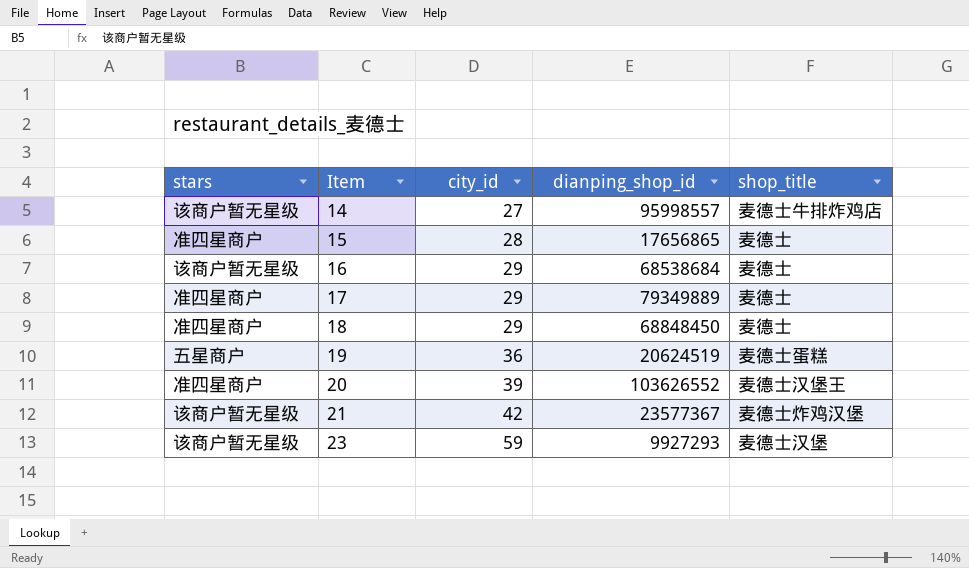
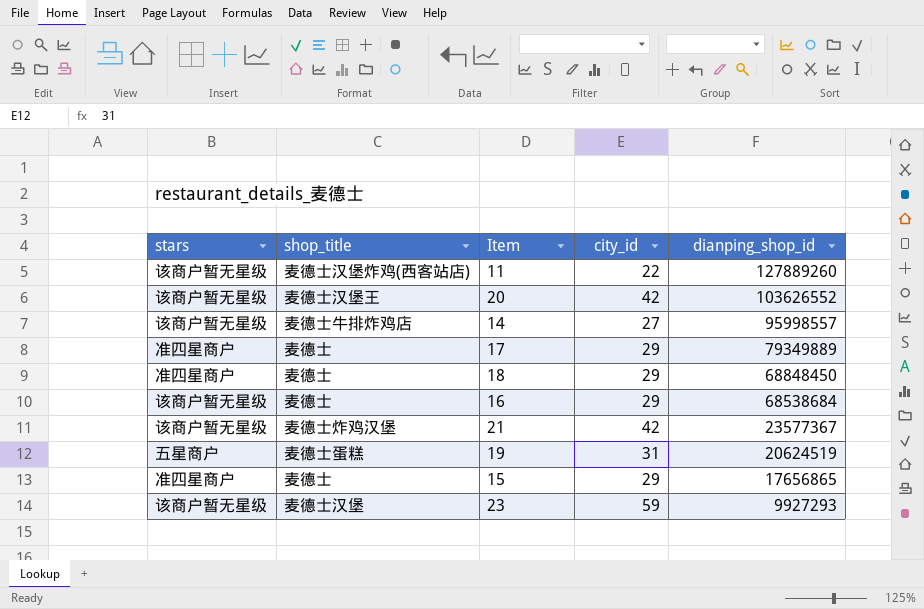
row order: Item ascending -> dianping_shop_id descending
column shop_title | position: 5 -> 2
row 11: none -> 该商户暂无星级 | 麦德士汉堡炸鸡(西客站店) | 22 | 127889260
20 | stars: 准四星商户 -> 该商户暂无星级
20 | city_id: 39 -> 42
19 | city_id: 36 -> 31
15 | city_id: 28 -> 29

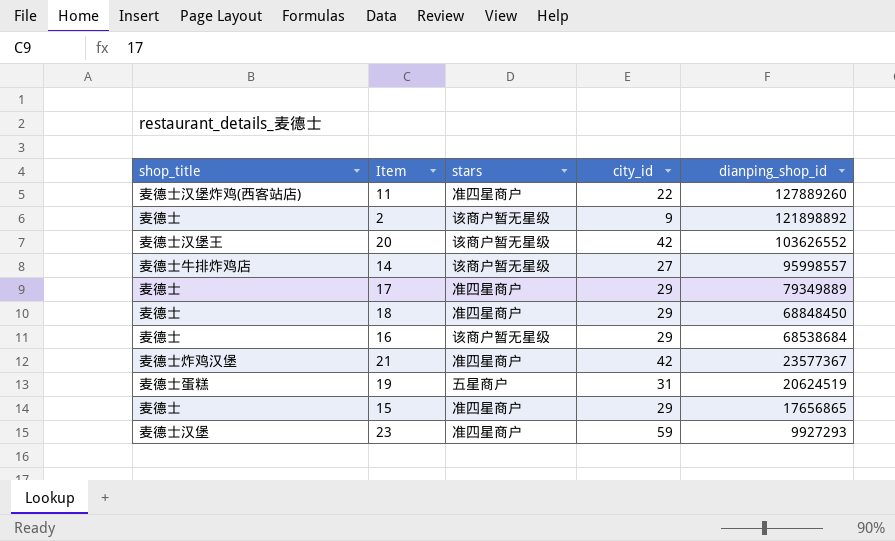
column stars | position: 1 -> 3
11 | stars: 该商户暂无星级 -> 准四星商户
row 2: none -> 麦德士 | 该商户暂无星级 | 9 | 121898892
21 | stars: 该商户暂无星级 -> 准四星商户
23 | stars: 该商户暂无星级 -> 准四星商户

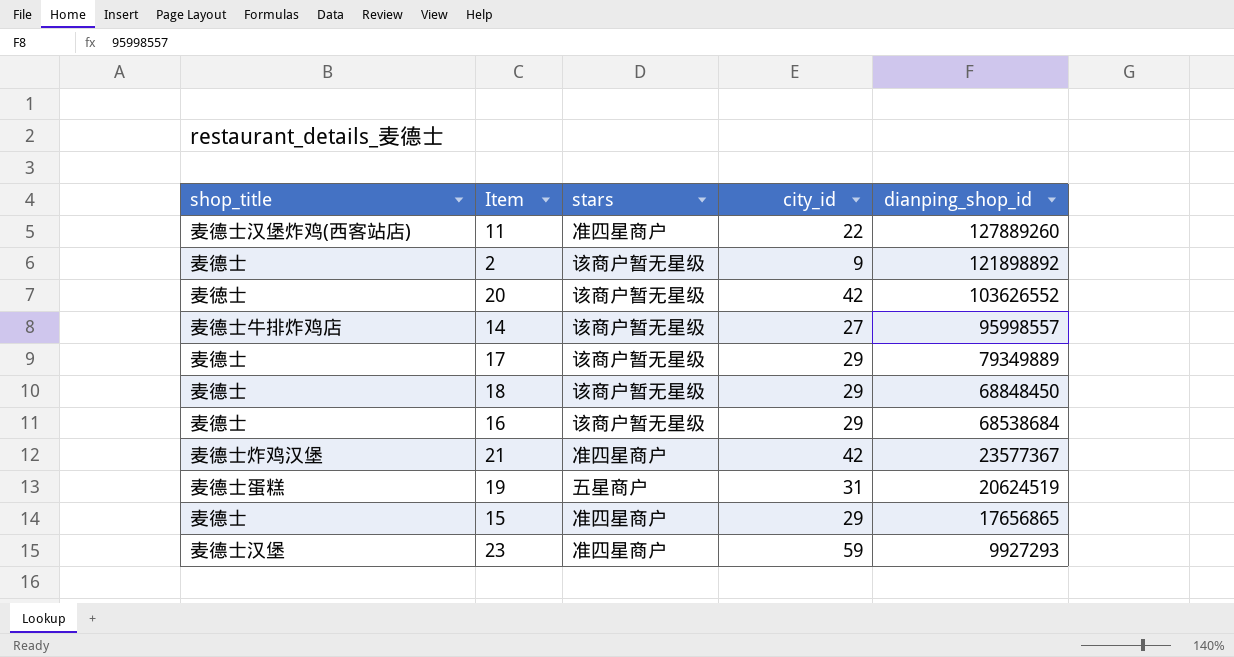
20 | shop_title: 麦德士汉堡王 -> 麦徳士
17 | stars: 准四星商户 -> 该商户暂无星级
18 | stars: 准四星商户 -> 该商户暂无星级

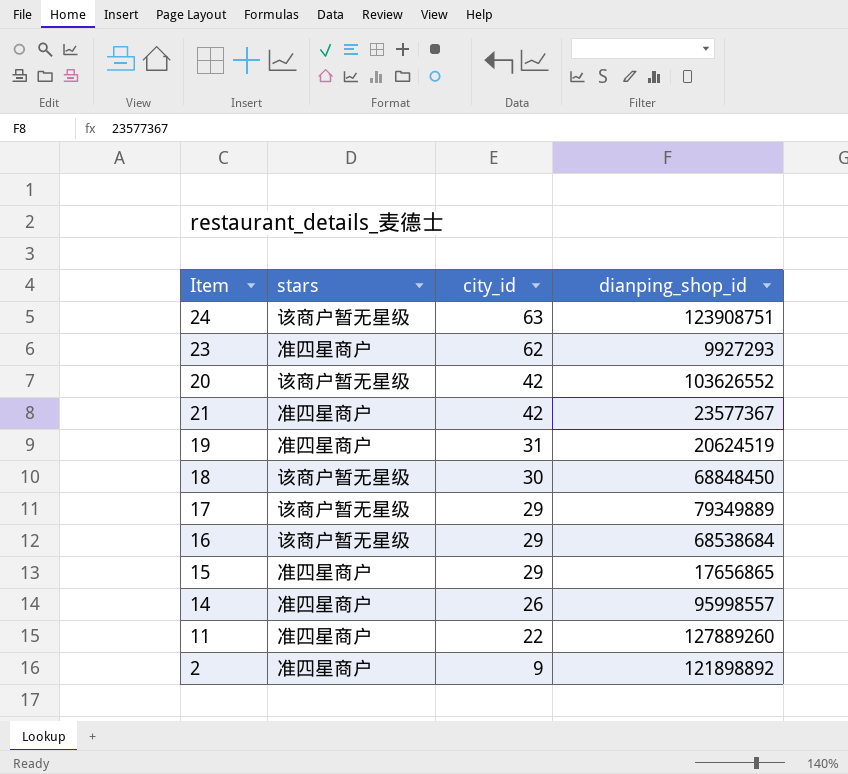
row order: dianping_shop_id descending -> city_id descending
column shop_title | position: 1 -> none
row 24: none -> 该商户暂无星级 | 63 | 123908751
23 | city_id: 59 -> 62
19 | stars: 五星商户 -> 准四星商户
18 | city_id: 29 -> 30
14 | stars: 该商户暂无星级 -> 准四星商户
14 | city_id: 27 -> 26
2 | stars: 该商户暂无星级 -> 准四星商户

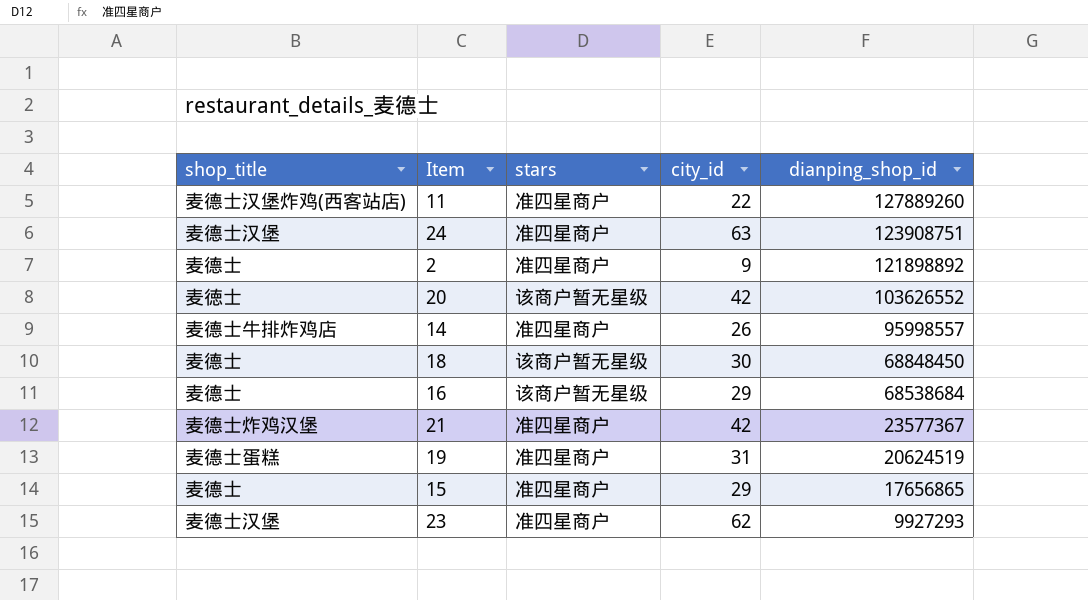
row order: city_id descending -> dianping_shop_id descending
column shop_title | position: none -> 1
row 17: 该商户暂无星级 | 29 | 79349889 -> none
24 | stars: 该商户暂无星级 -> 准四星商户

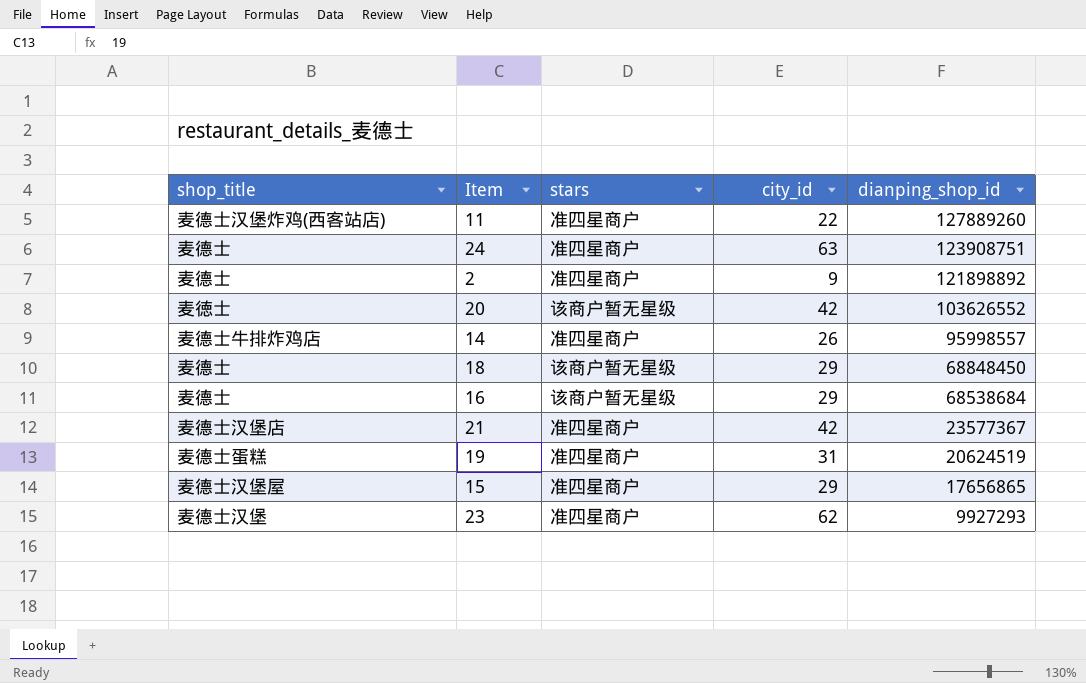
24 | shop_title: 麦德士汉堡 -> 麦德士
18 | city_id: 30 -> 29
21 | shop_title: 麦德士炸鸡汉堡 -> 麦德士汉堡店
15 | shop_title: 麦德士 -> 麦德士汉堡屋

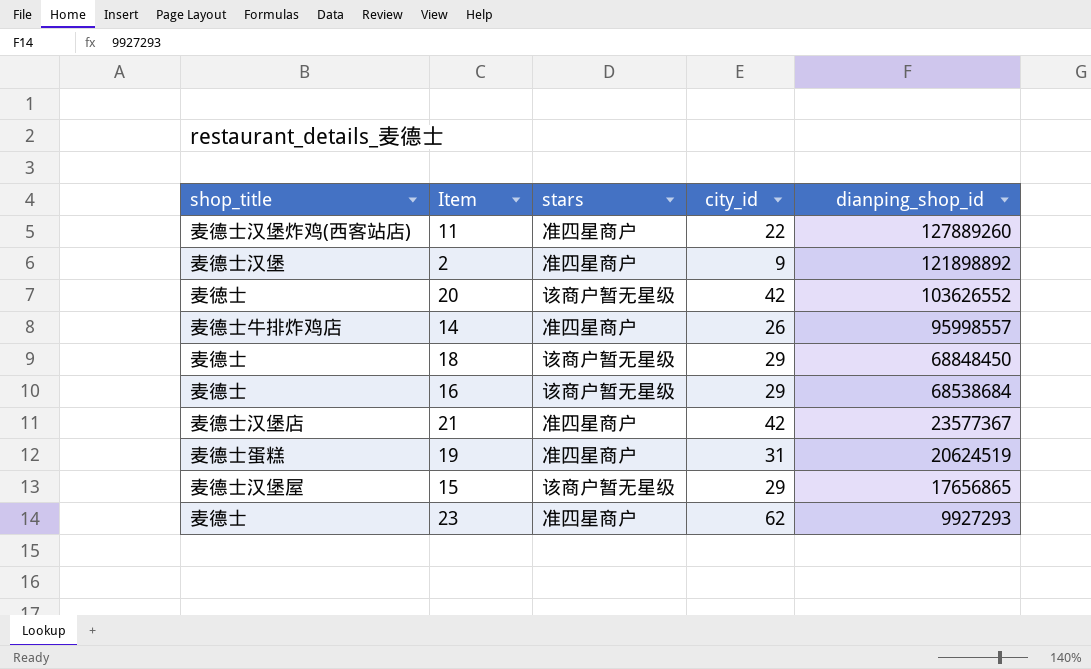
row 24: 麦德士 | 准四星商户 | 63 | 123908751 -> none
2 | shop_title: 麦德士 -> 麦德士汉堡
15 | stars: 准四星商户 -> 该商户暂无星级
23 | shop_title: 麦德士汉堡 -> 麦德士

